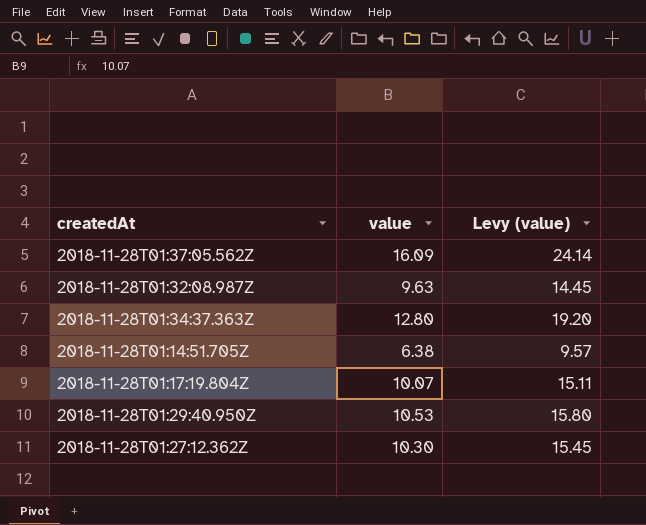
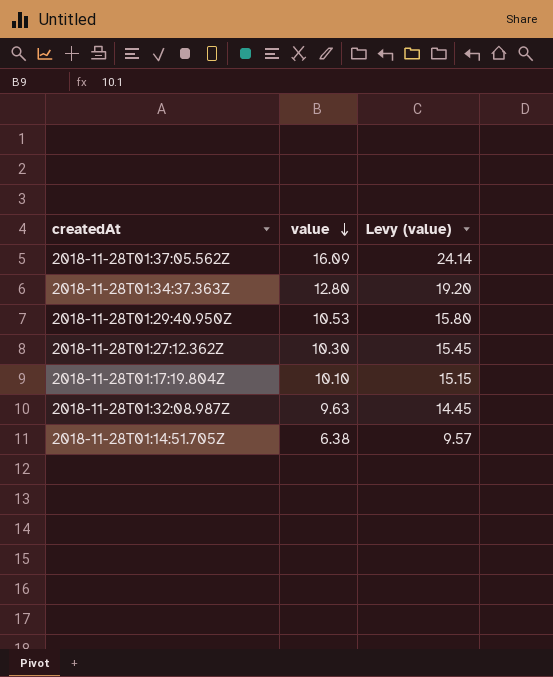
row order: none -> value descending
2018-11-28T01:17:19.804Z | value: 10.07 -> 10.10
2018-11-28T01:17:19.804Z | Levy (value): 15.11 -> 15.15

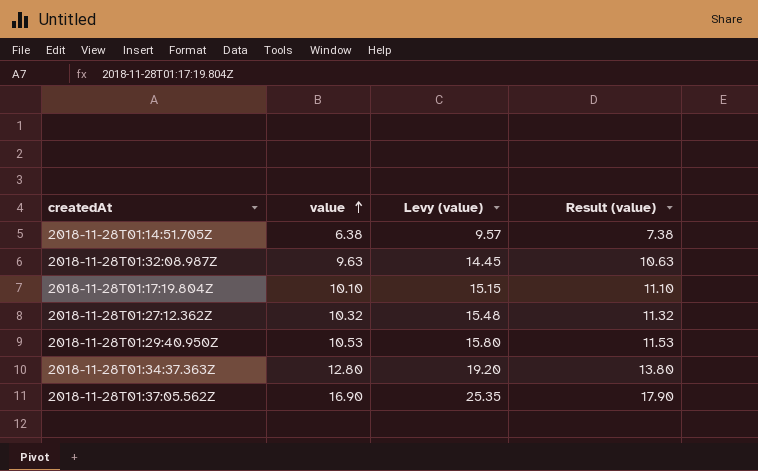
row order: value descending -> value ascending
column Result (value) | formula: none -> [value] + 1
2018-11-28T01:27:12.362Z | value: 10.30 -> 10.32
2018-11-28T01:27:12.362Z | Levy (value): 15.45 -> 15.48
2018-11-28T01:37:05.562Z | value: 16.09 -> 16.90
2018-11-28T01:37:05.562Z | Levy (value): 24.14 -> 25.35

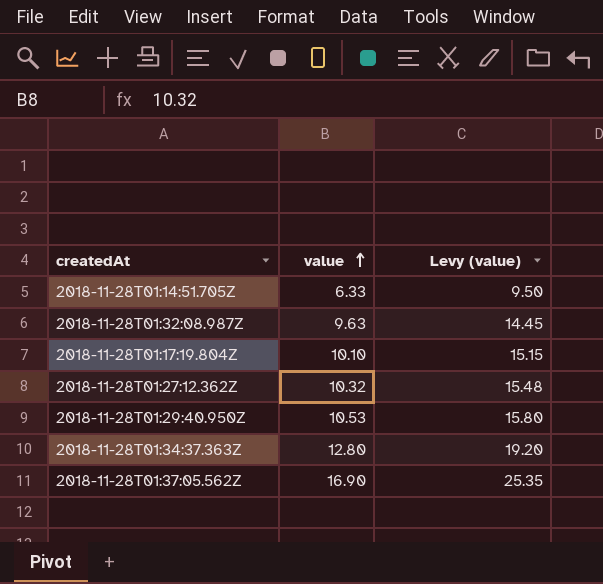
column Result (value) | formula: [value] + 1 -> none
2018-11-28T01:14:51.705Z | value: 6.38 -> 6.33
2018-11-28T01:14:51.705Z | Levy (value): 9.57 -> 9.50

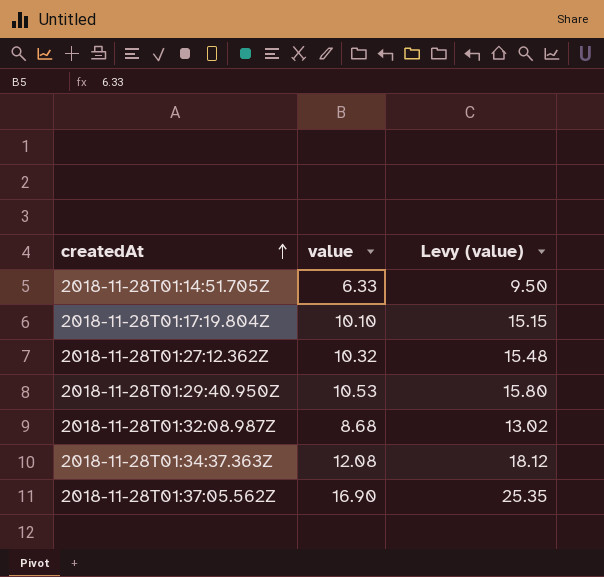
row order: value ascending -> createdAt ascending
2018-11-28T01:32:08.987Z | value: 9.63 -> 8.68
2018-11-28T01:32:08.987Z | Levy (value): 14.45 -> 13.02
2018-11-28T01:34:37.363Z | value: 12.80 -> 12.08
2018-11-28T01:34:37.363Z | Levy (value): 19.20 -> 18.12

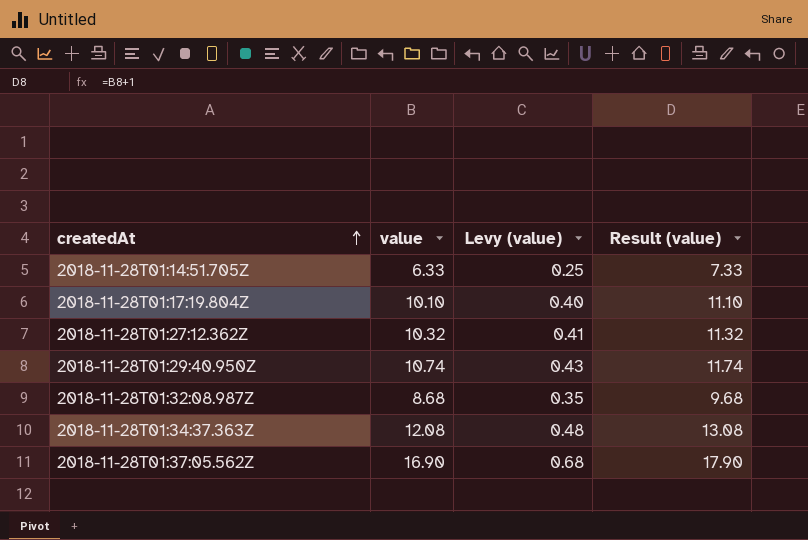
column Levy (value) | formula: [value] * 1.5 -> [value] * 0.04
column Result (value) | formula: none -> [value] + 1
2018-11-28T01:29:40.950Z | value: 10.53 -> 10.74

